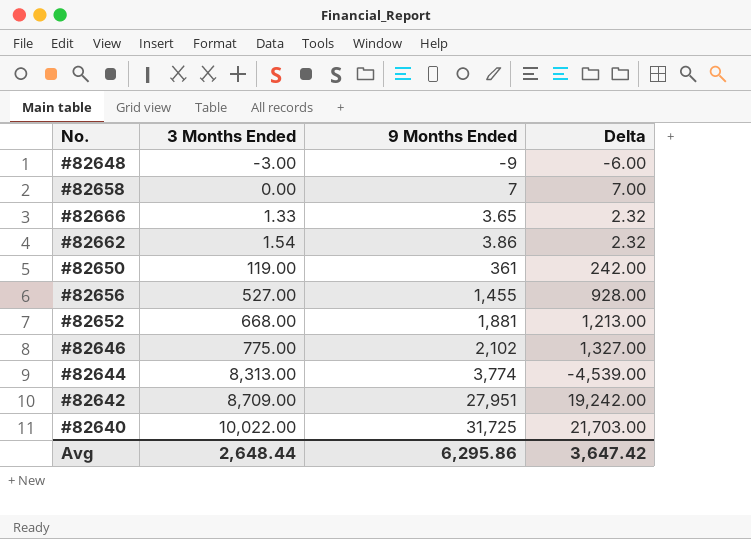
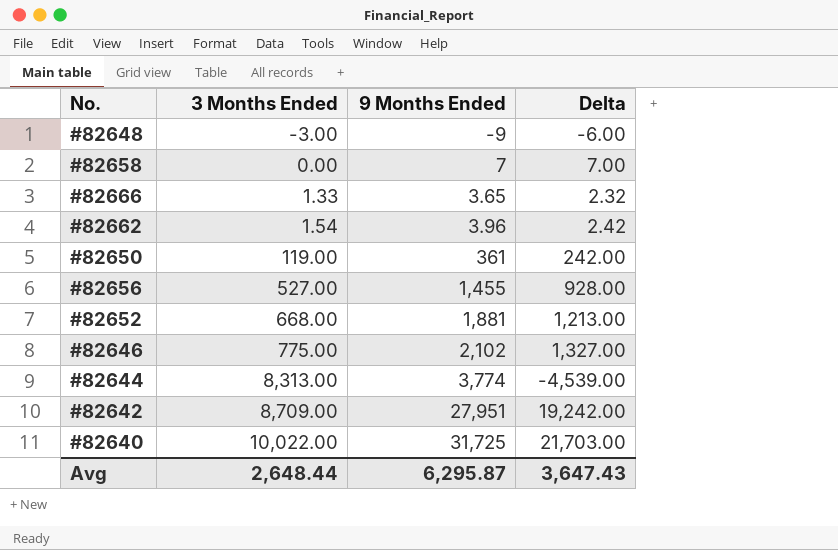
#82662 | 9 Months Ended: 3.86 -> 3.96
#82662 | Delta: 2.32 -> 2.42
Avg | 9 Months Ended: 6,295.86 -> 6,295.87
Avg | Delta: 3,647.42 -> 3,647.43

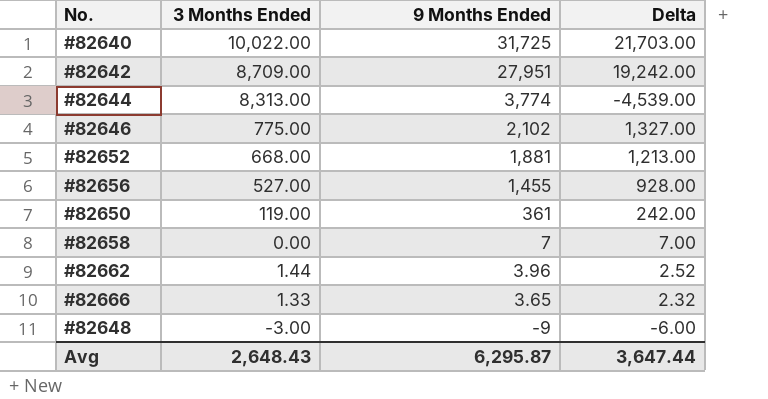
row order: 3 Months Ended ascending -> 9 Months Ended descending
#82662 | 3 Months Ended: 1.54 -> 1.44
#82662 | Delta: 2.42 -> 2.52
Avg | 3 Months Ended: 2,648.44 -> 2,648.43
Avg | Delta: 3,647.43 -> 3,647.44

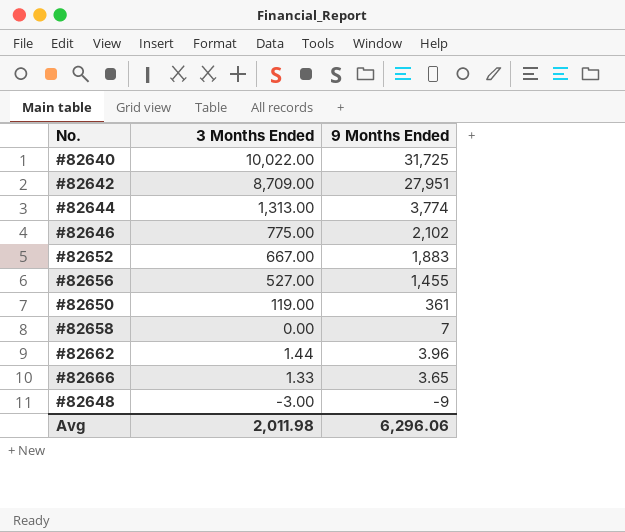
column Delta | formula: [9 Months Ended] - [3 Months Ended] -> none
#82644 | 3 Months Ended: 8,313.00 -> 1,313.00
#82652 | 3 Months Ended: 668.00 -> 667.00
#82652 | 9 Months Ended: 1,881 -> 1,883
Avg | 3 Months Ended: 2,648.43 -> 2,011.98
Avg | 9 Months Ended: 6,295.87 -> 6,296.06

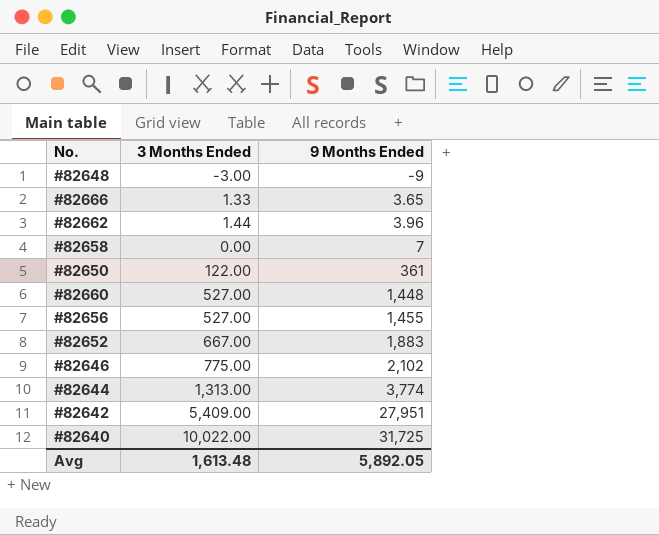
row order: 9 Months Ended descending -> 9 Months Ended ascending
#82650 | 3 Months Ended: 119.00 -> 122.00
row #82660: none -> 527.00 | 1,448
#82642 | 3 Months Ended: 8,709.00 -> 5,409.00
Avg | 3 Months Ended: 2,011.98 -> 1,613.48
Avg | 9 Months Ended: 6,296.06 -> 5,892.05

